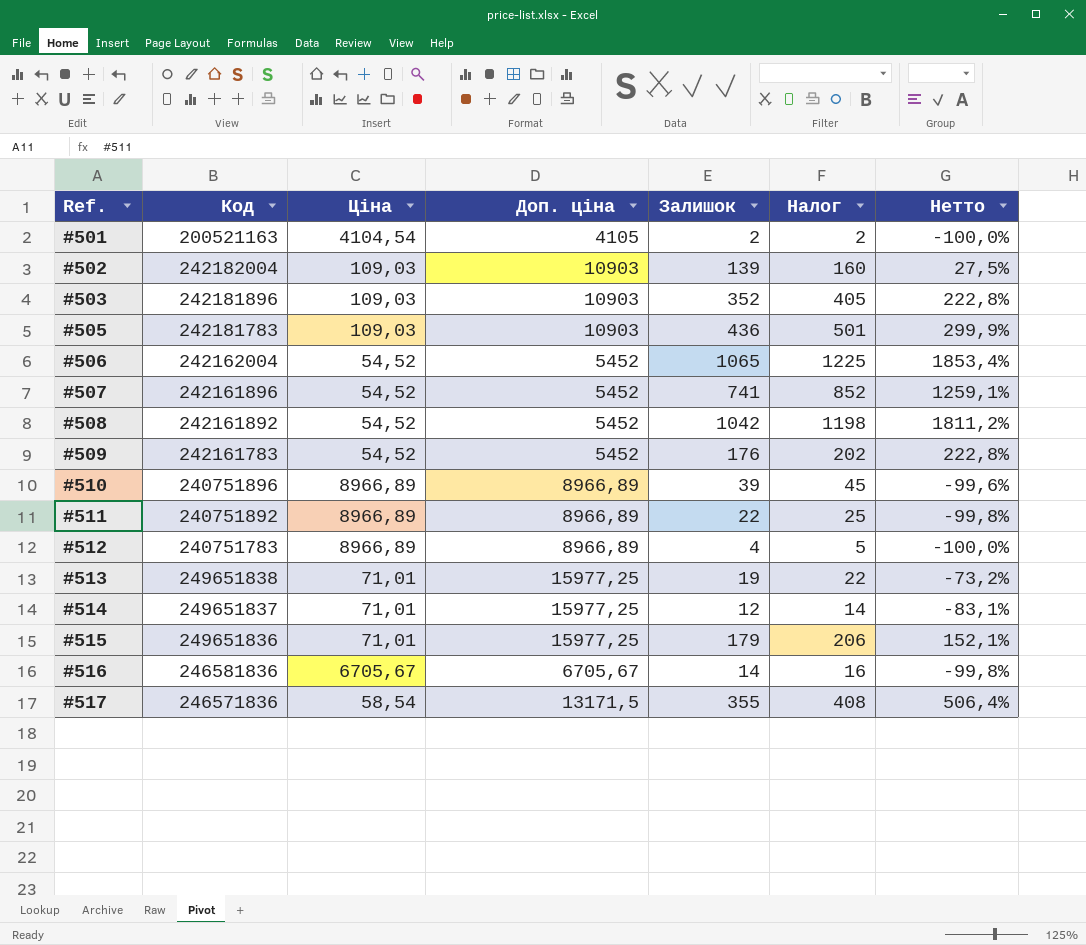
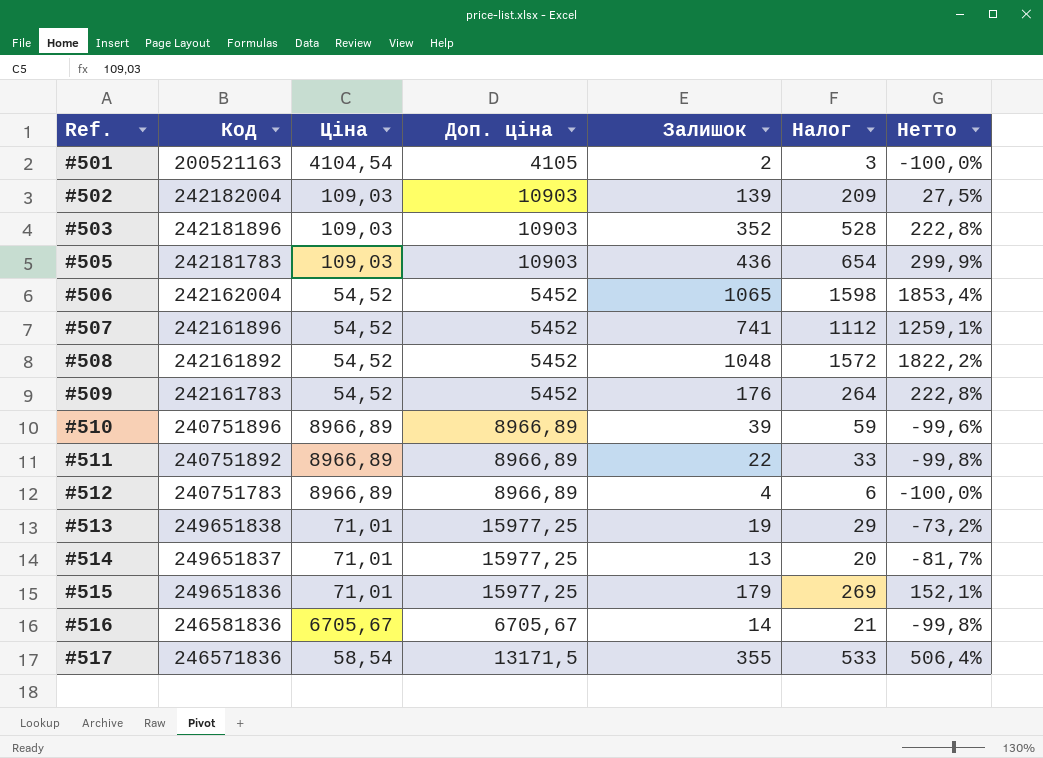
column Налог | formula: [Залишок] * 1,15 -> [Залишок] * 1,5
#508 | Залишок: 1042 -> 1048
#508 | Нетто: 1811,2% -> 1822,2%
#514 | Залишок: 12 -> 13
#514 | Нетто: -83,1% -> -81,7%

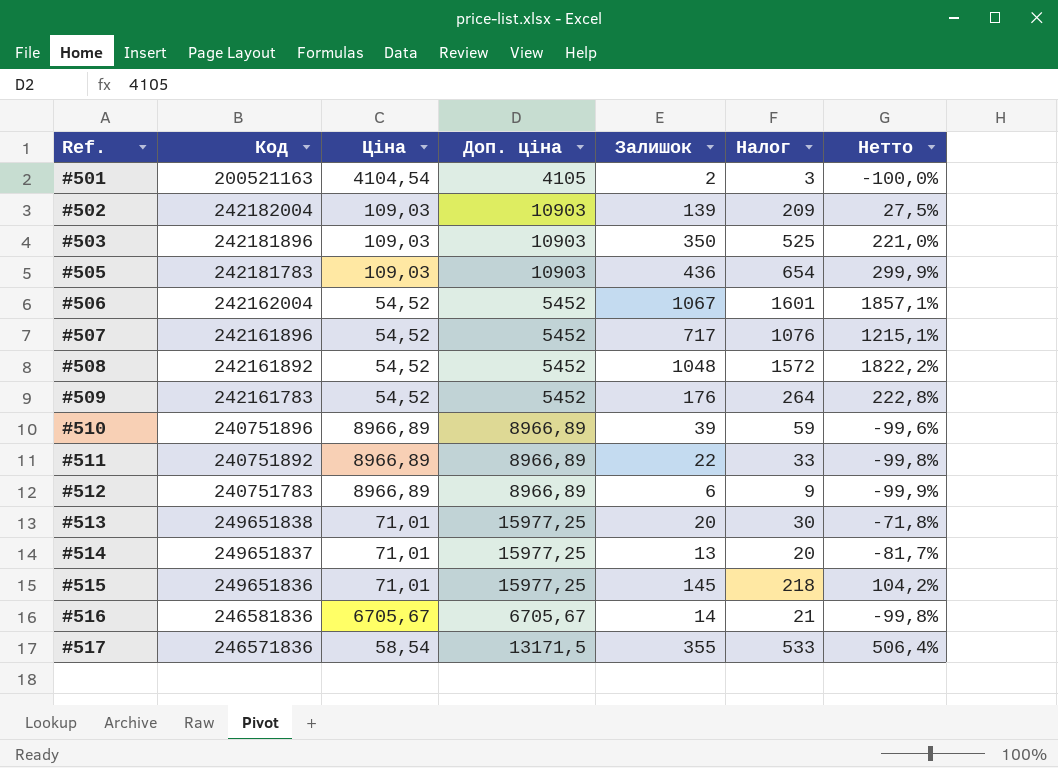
#503 | Залишок: 352 -> 350
#503 | Налог: 528 -> 525
#503 | Нетто: 222,8% -> 221,0%
#506 | Залишок: 1065 -> 1067
#506 | Налог: 1598 -> 1601
#506 | Нетто: 1853,4% -> 1857,1%
#507 | Залишок: 741 -> 717
#507 | Налог: 1112 -> 1076
#507 | Нетто: 1259,1% -> 1215,1%
#512 | Залишок: 4 -> 6
#512 | Налог: 6 -> 9
#512 | Нетто: -100,0% -> -99,9%
#513 | Залишок: 19 -> 20
#513 | Налог: 29 -> 30
#513 | Нетто: -73,2% -> -71,8%
#515 | Залишок: 179 -> 145
#515 | Налог: 269 -> 218
#515 | Нетто: 152,1% -> 104,2%

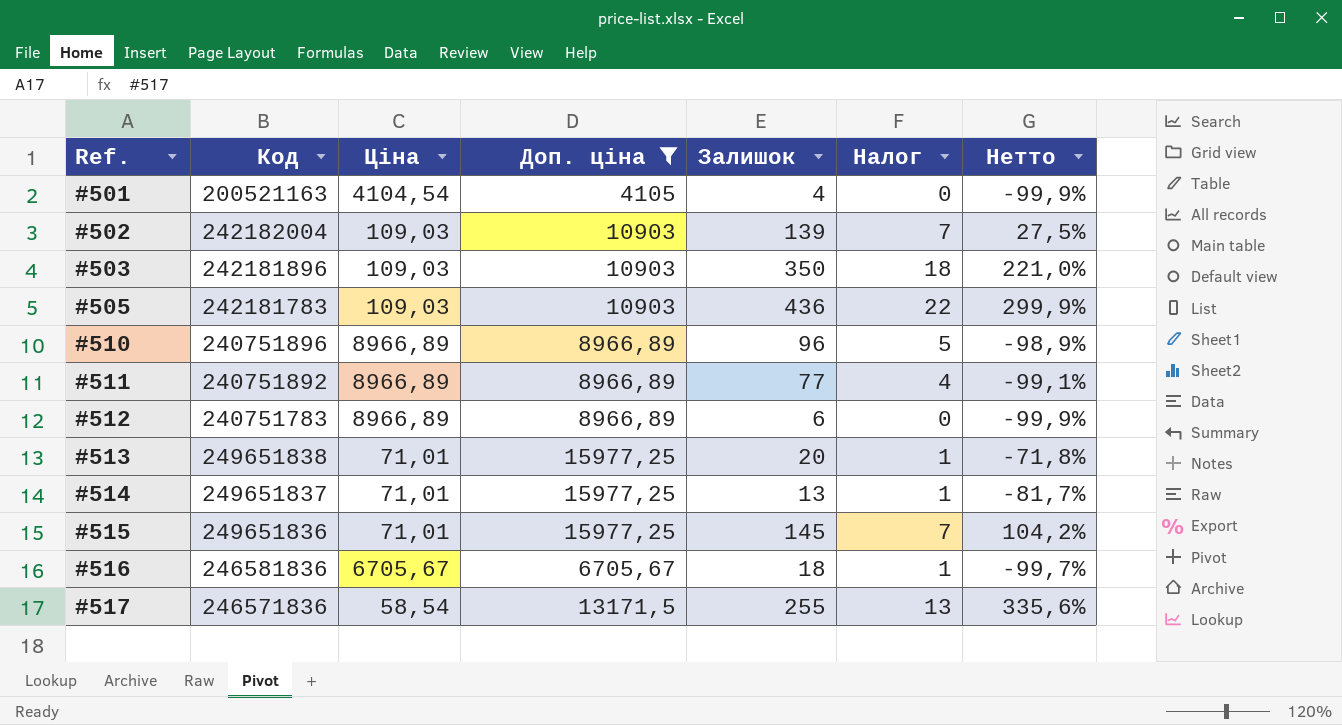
filter: none -> Доп. ціна != 5452
column Налог | formula: [Залишок] * 1,5 -> [Залишок] * 0,05
#501 | Залишок: 2 -> 4
#501 | Нетто: -100,0% -> -99,9%
#510 | Залишок: 39 -> 96
#510 | Нетто: -99,6% -> -98,9%
#511 | Залишок: 22 -> 77
#511 | Нетто: -99,8% -> -99,1%
#516 | Залишок: 14 -> 18
#516 | Нетто: -99,8% -> -99,7%
#517 | Залишок: 355 -> 255
#517 | Нетто: 506,4% -> 335,6%

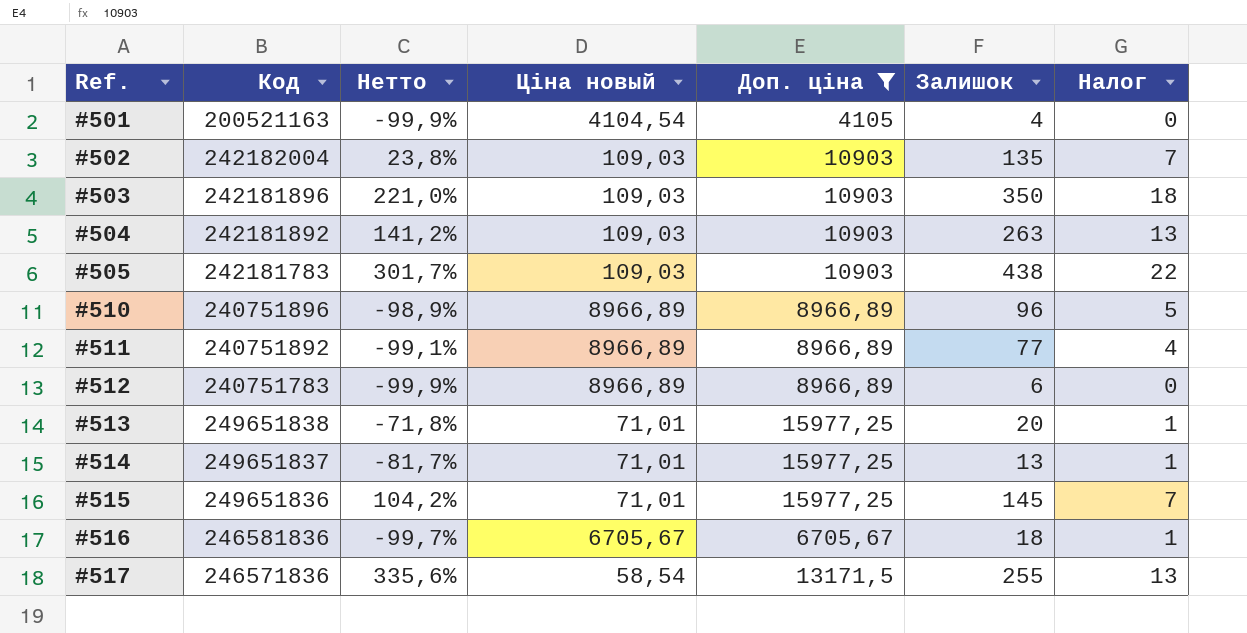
column Нетто | position: 7 -> 3
column name: Ціна -> Ціна новый
#502 | Нетто: 27,5% -> 23,8%
#502 | Залишок: 139 -> 135
row #504: none -> 242181892 | 141,2% | 109,03 | 10903 | 263 | 13
#505 | Нетто: 299,9% -> 301,7%
#505 | Залишок: 436 -> 438

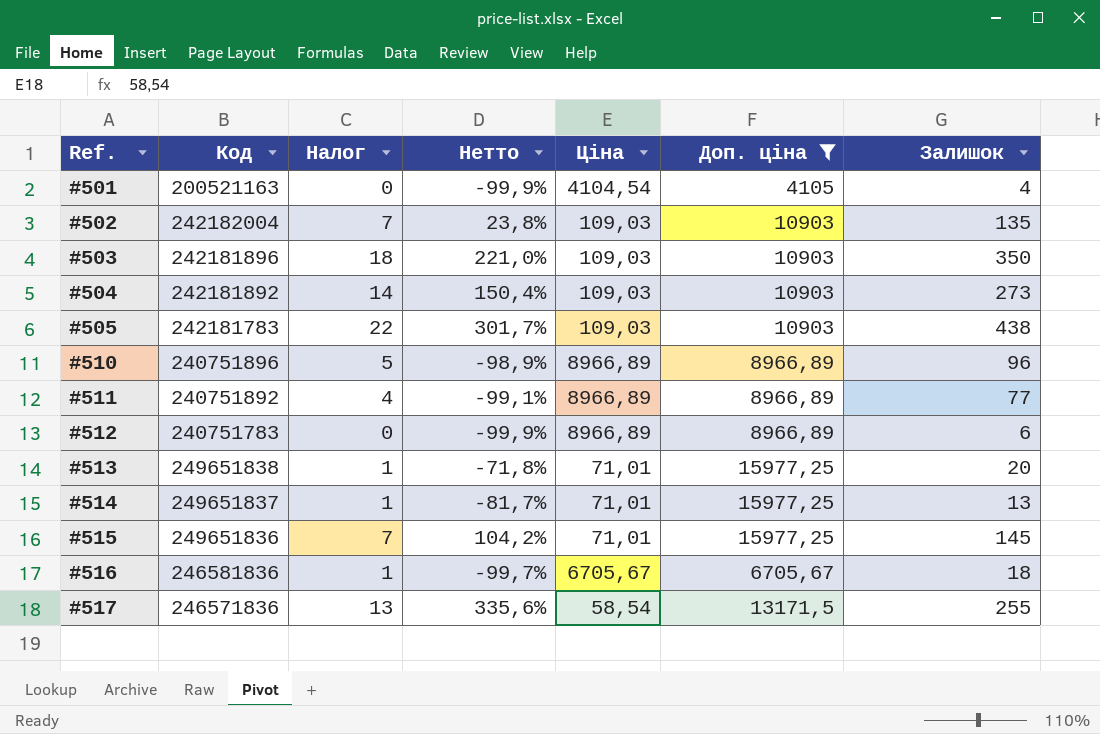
column Налог | position: 7 -> 3
column name: Ціна новый -> Ціна
#504 | Налог: 13 -> 14
#504 | Нетто: 141,2% -> 150,4%
#504 | Залишок: 263 -> 273

